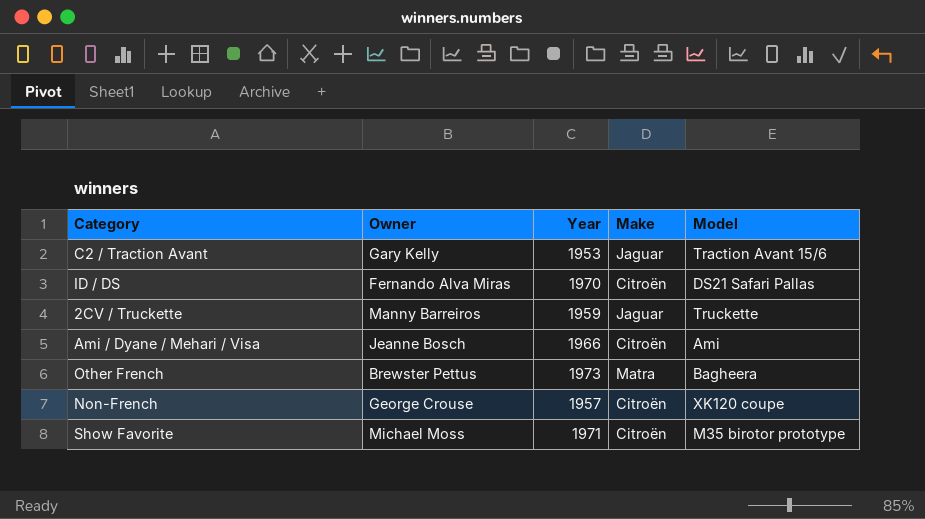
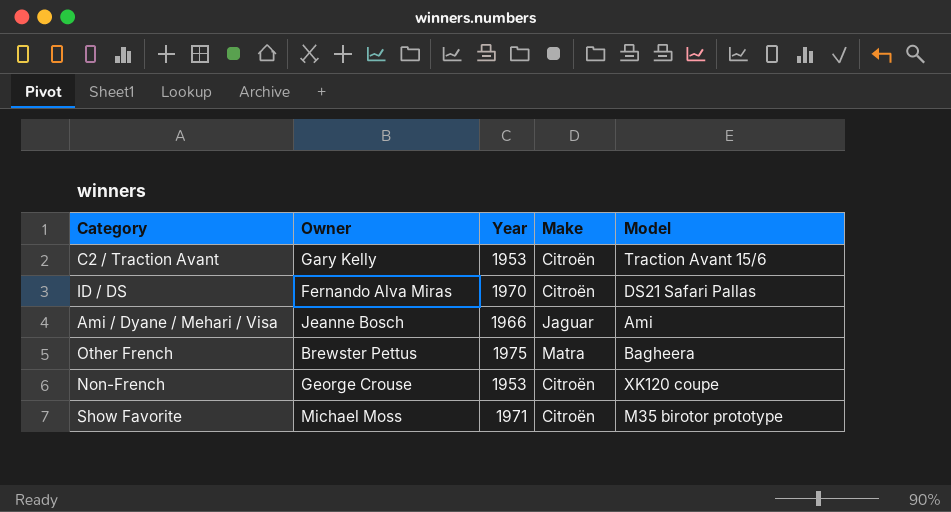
row 2CV / Truckette: Manny Barreiros | 1959 | Jaguar | Truckette -> none
C2 / Traction Avant | Make: Jaguar -> Citroën
Ami / Dyane / Mehari / Visa | Make: Citroën -> Jaguar
Other French | Year: 1973 -> 1975
Non-French | Year: 1957 -> 1953

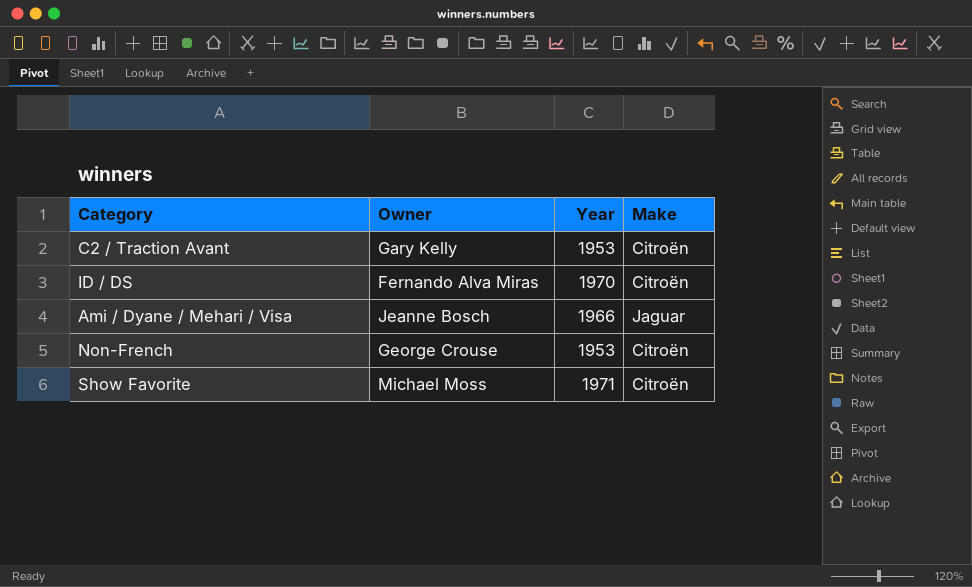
column Model | position: 5 -> none
row Other French: Brewster Pettus | 1975 | Matra | Bagheera -> none

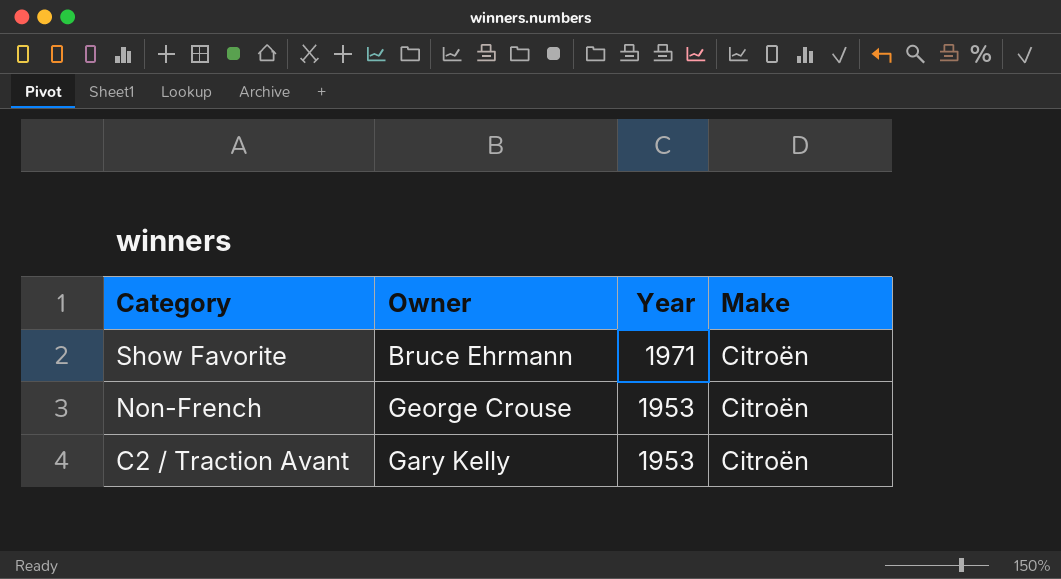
row order: none -> Category descending
row ID / DS: Fernando Alva Miras | 1970 | Citroën -> none
row Ami / Dyane / Mehari / Visa: Jeanne Bosch | 1966 | Jaguar -> none
Show Favorite | Owner: Michael Moss -> Bruce Ehrmann

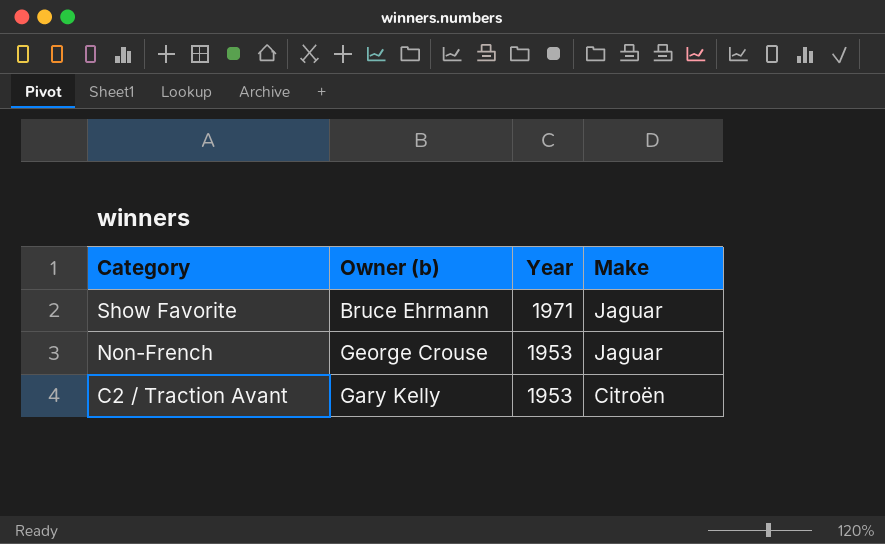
column name: Owner -> Owner (b)
Show Favorite | Make: Citroën -> Jaguar
Non-French | Make: Citroën -> Jaguar

